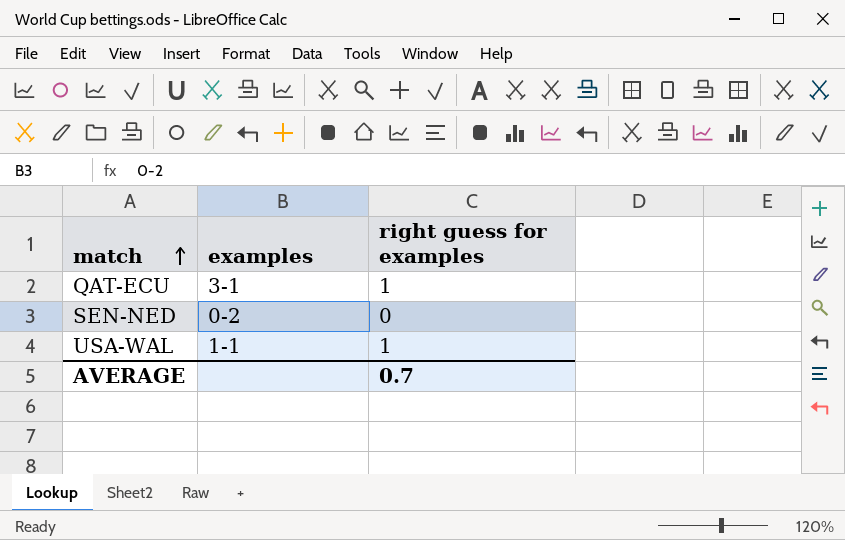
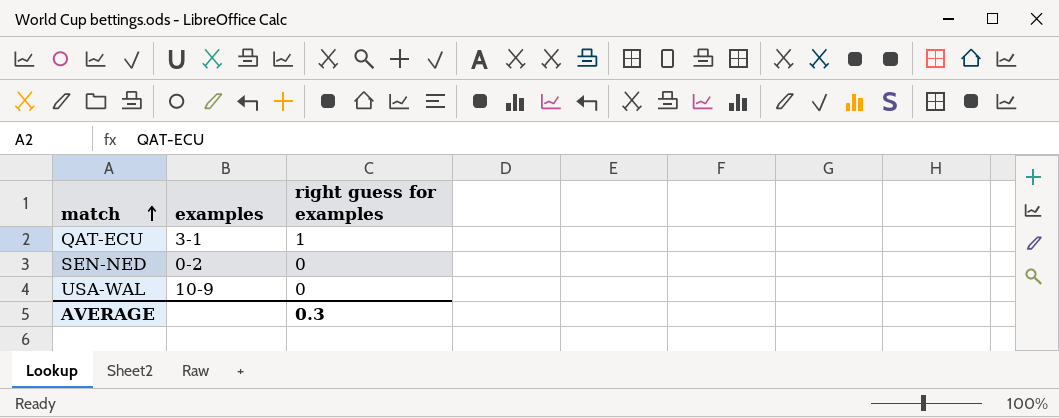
USA-WAL | examples: 1-1 -> 10-9
USA-WAL | right guess for examples: 1 -> 0
AVERAGE | right guess for examples: 0.7 -> 0.3

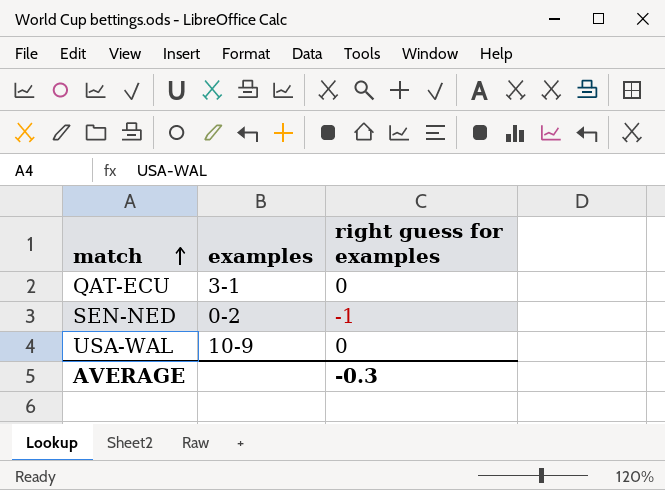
QAT-ECU | right guess for examples: 1 -> 0
SEN-NED | right guess for examples: 0 -> -1
AVERAGE | right guess for examples: 0.3 -> -0.3

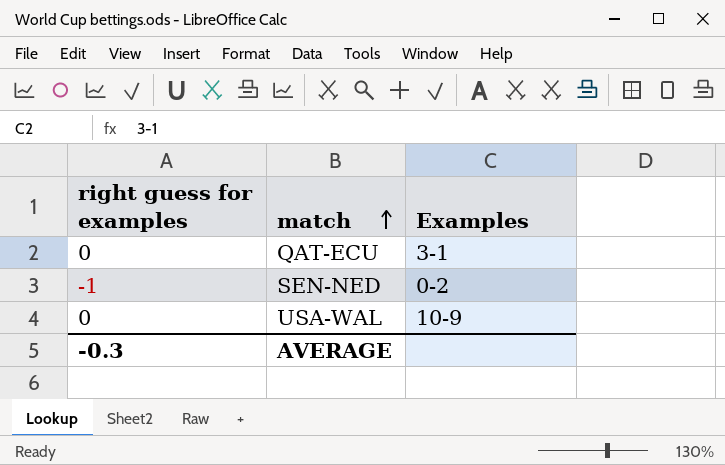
column right guess for examples | position: 3 -> 1
column name: examples -> Examples

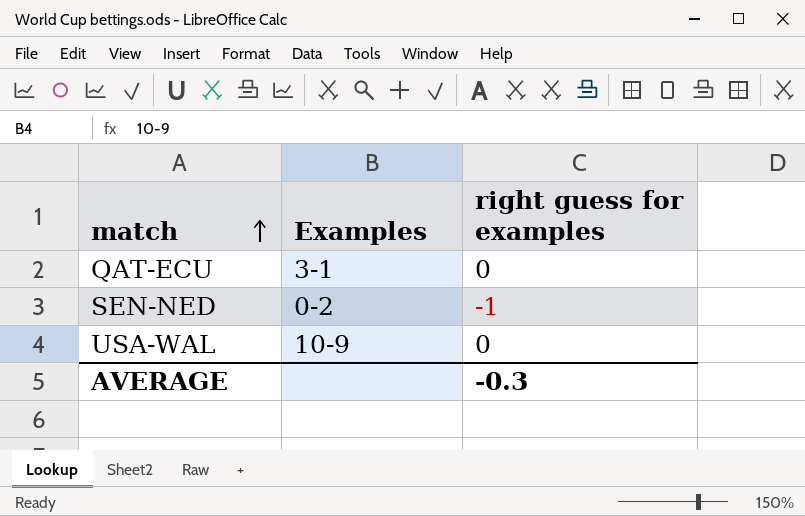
column right guess for examples | position: 1 -> 3

